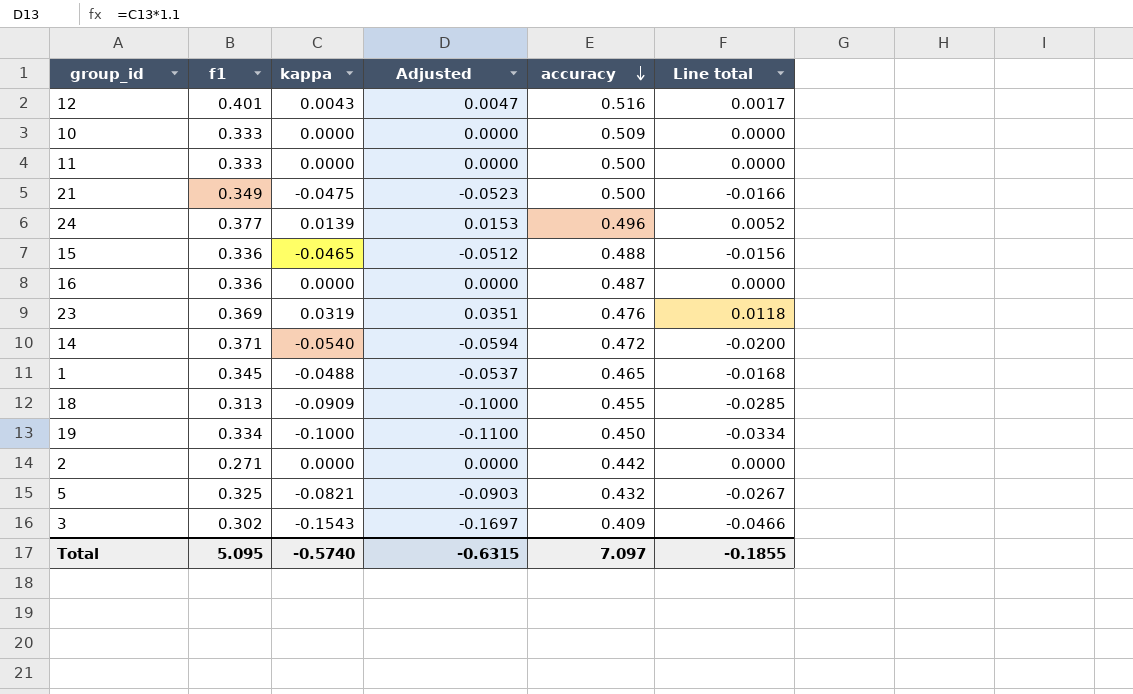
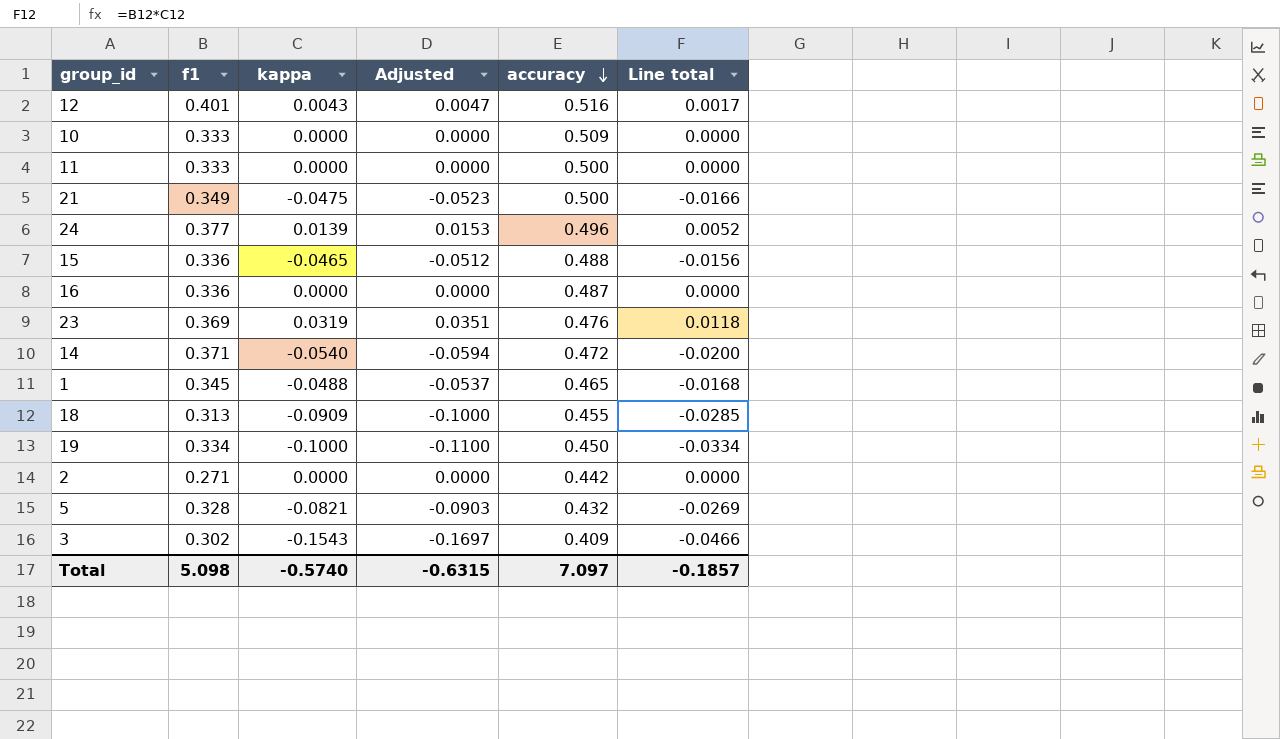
5 | f1: 0.325 -> 0.328
5 | Line total: -0.0267 -> -0.0269
Total | f1: 5.095 -> 5.098
Total | Line total: -0.1855 -> -0.1857

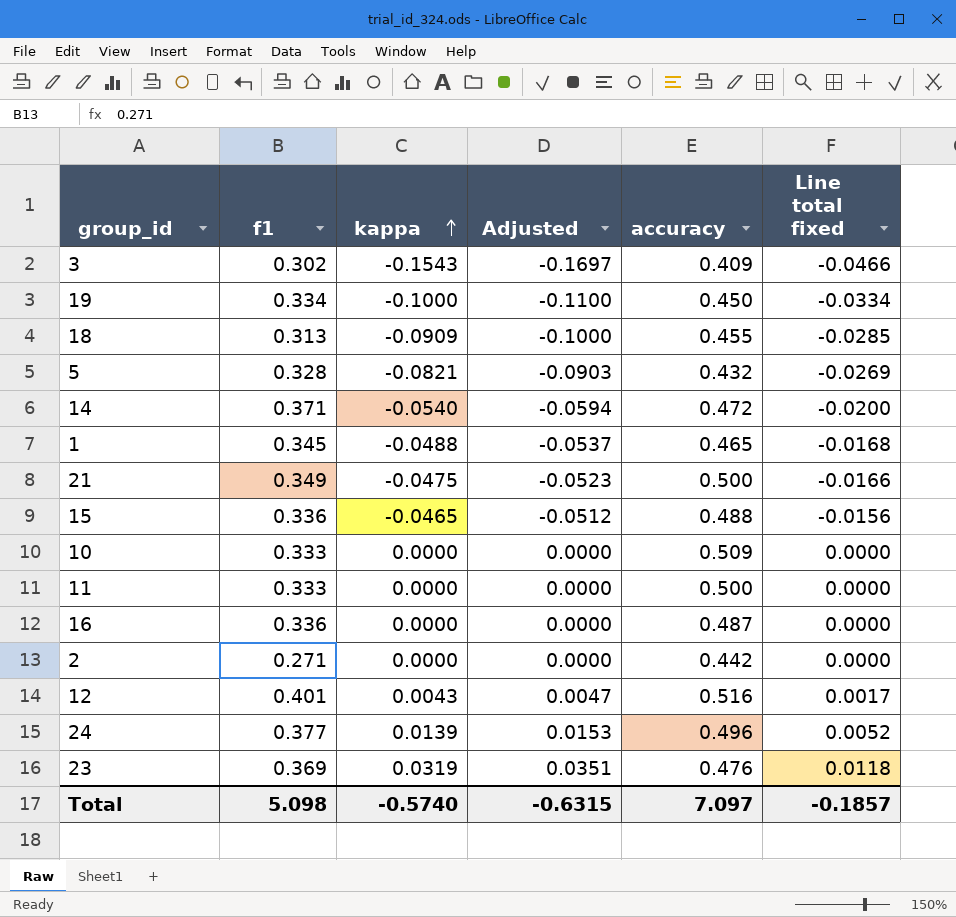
row order: accuracy descending -> kappa ascending
column name: Line total -> Line total fixed

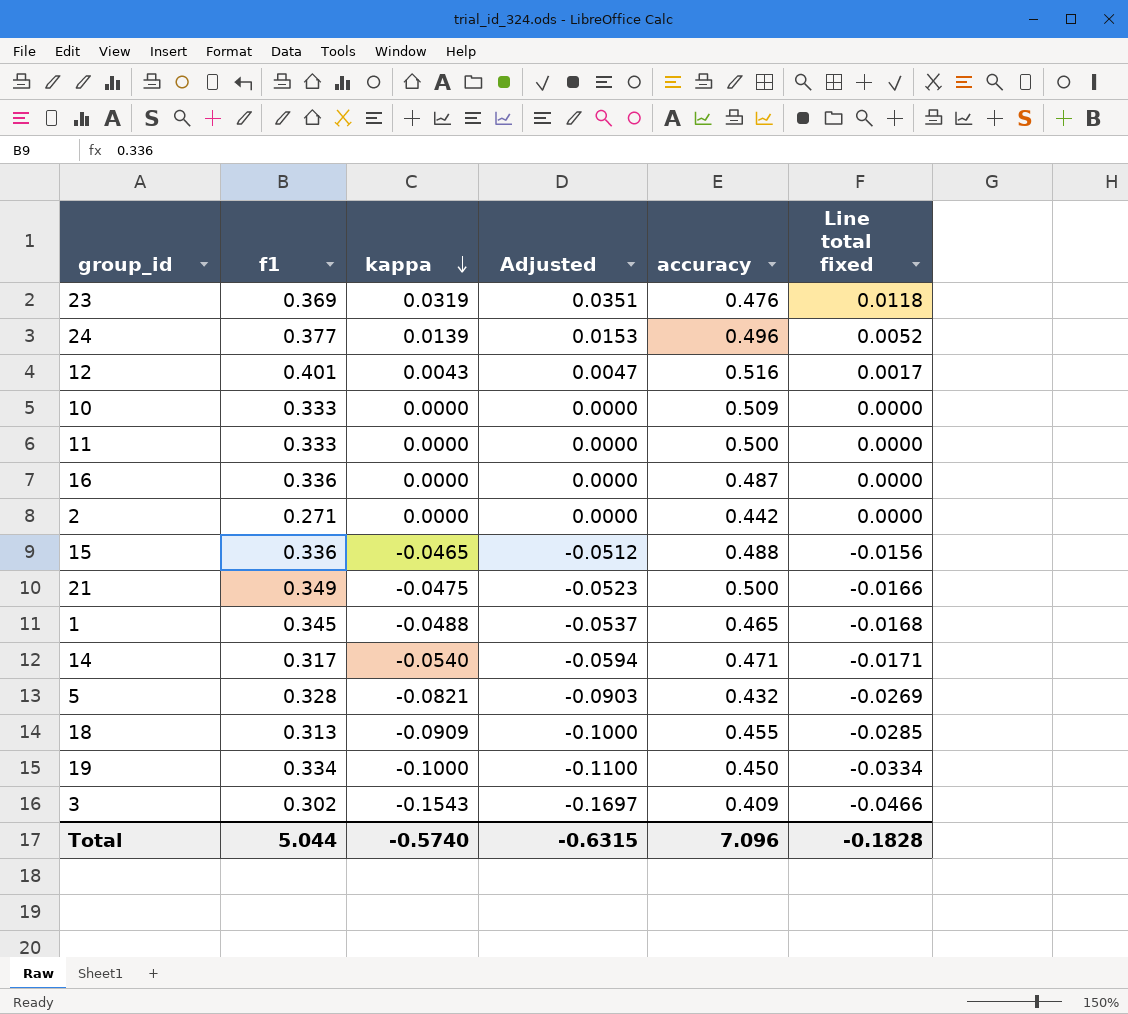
row order: kappa ascending -> kappa descending
14 | f1: 0.371 -> 0.317
14 | accuracy: 0.472 -> 0.471
14 | Line total fixed: -0.0200 -> -0.0171
Total | f1: 5.098 -> 5.044
Total | accuracy: 7.097 -> 7.096
Total | Line total fixed: -0.1857 -> -0.1828

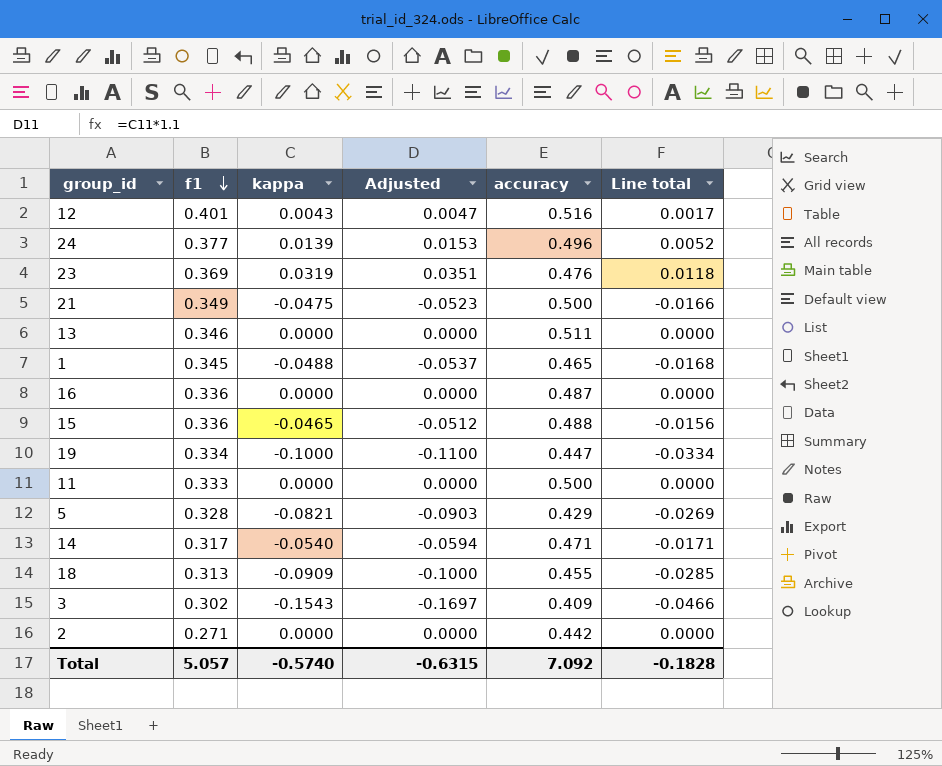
row order: kappa descending -> f1 descending
column name: Line total fixed -> Line total
row 10: 0.333 | 0.0000 | 0.0000 | 0.509 | 0.0000 -> none
row 13: none -> 0.346 | 0.0000 | 0.0000 | 0.511 | 0.0000
19 | accuracy: 0.450 -> 0.447
5 | accuracy: 0.432 -> 0.429
Total | f1: 5.044 -> 5.057
Total | accuracy: 7.096 -> 7.092

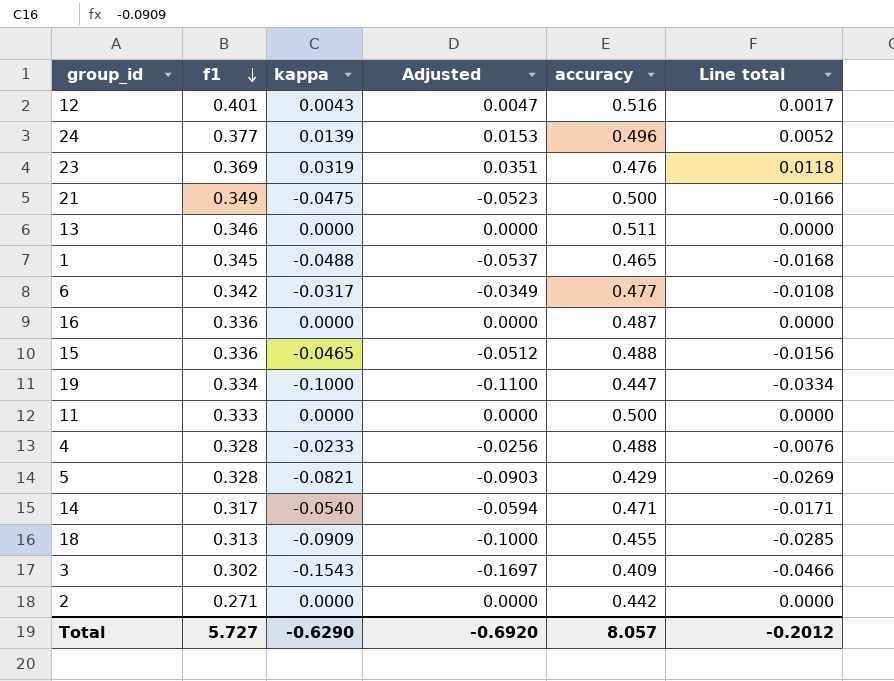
row 6: none -> 0.342 | -0.0317 | -0.0349 | 0.477 | -0.0108
row 4: none -> 0.328 | -0.0233 | -0.0256 | 0.488 | -0.0076
Total | f1: 5.057 -> 5.727
Total | kappa: -0.5740 -> -0.6290
Total | Adjusted: -0.6315 -> -0.6920
Total | accuracy: 7.092 -> 8.057
Total | Line total: -0.1828 -> -0.2012

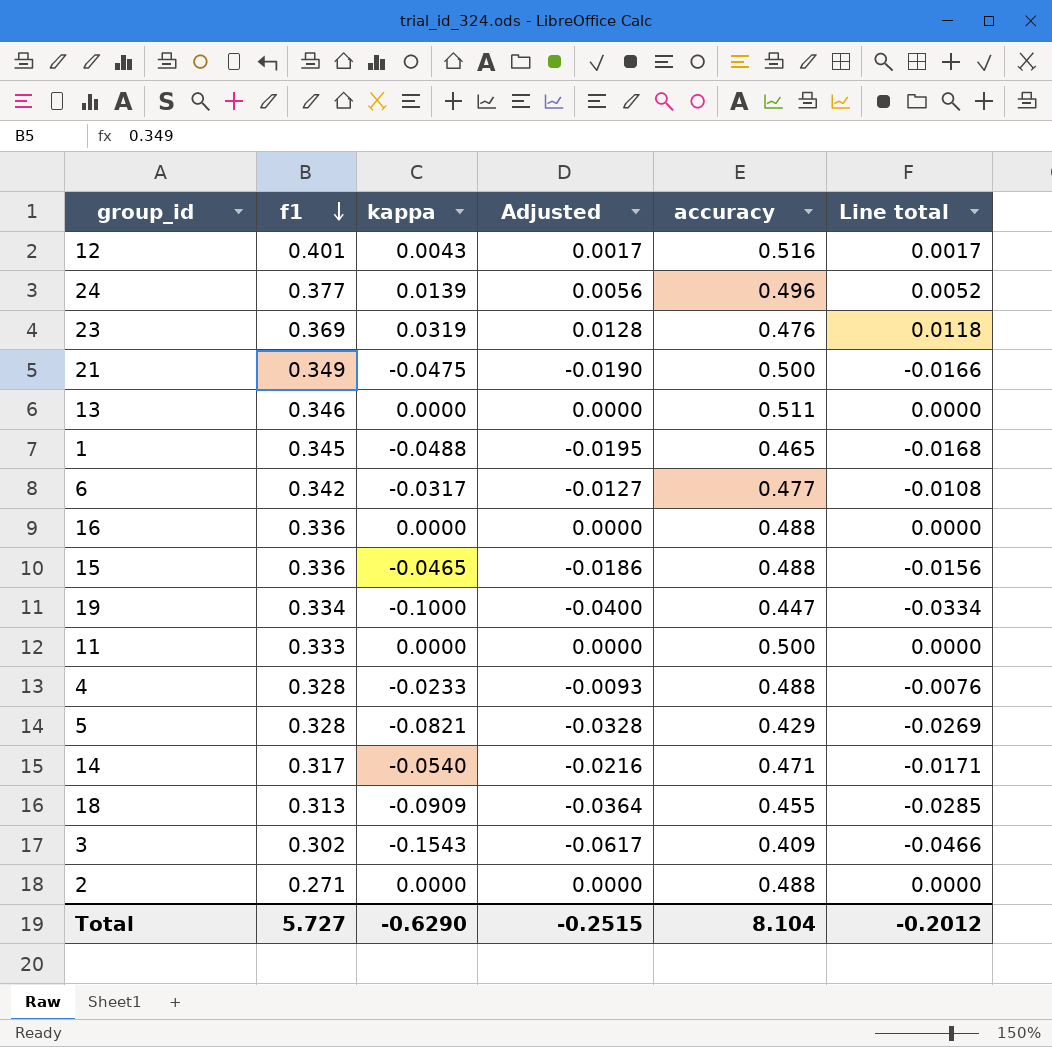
column Adjusted | formula: [kappa] * 1.1 -> [kappa] * 0.4
16 | accuracy: 0.487 -> 0.488
2 | accuracy: 0.442 -> 0.488
Total | Adjusted: -0.6920 -> -0.2515
Total | accuracy: 8.057 -> 8.104

